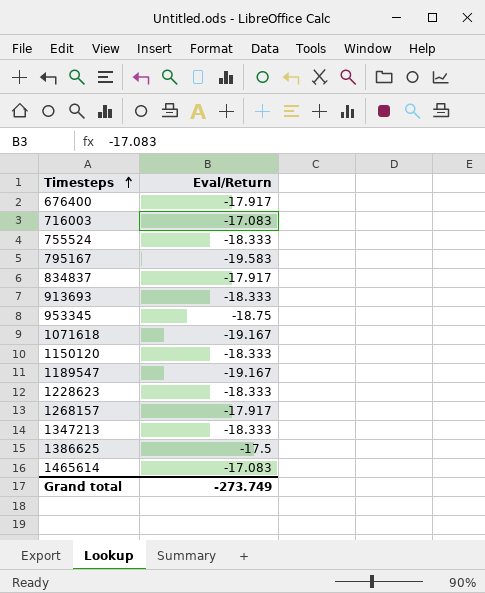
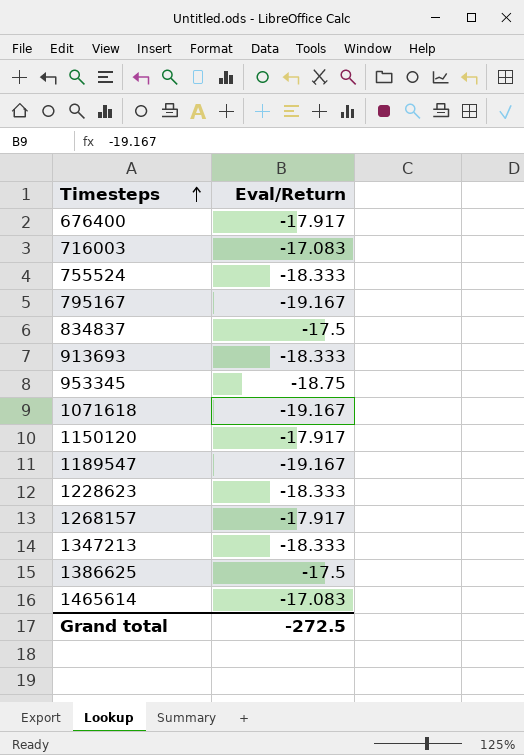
795167 | Eval/Return: -19.583 -> -19.167
834837 | Eval/Return: -17.917 -> -17.5
1150120 | Eval/Return: -18.333 -> -17.917
Grand total | Eval/Return: -273.749 -> -272.5

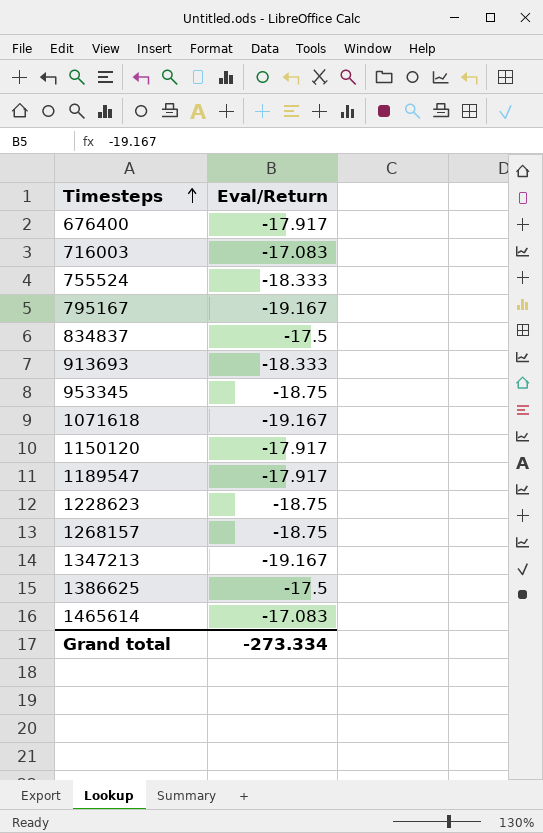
1189547 | Eval/Return: -19.167 -> -17.917
1228623 | Eval/Return: -18.333 -> -18.75
1268157 | Eval/Return: -17.917 -> -18.75
1347213 | Eval/Return: -18.333 -> -19.167
Grand total | Eval/Return: -272.5 -> -273.334

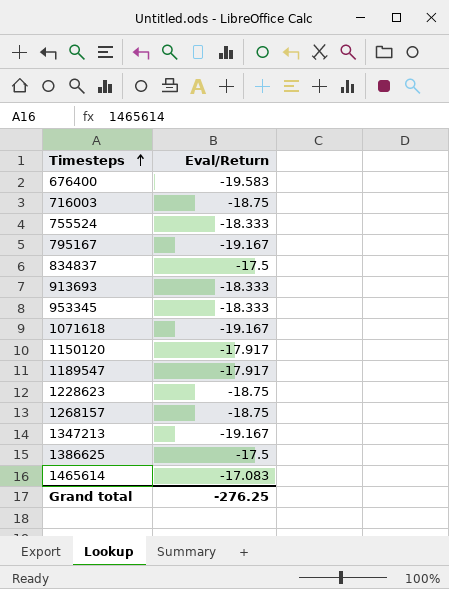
676400 | Eval/Return: -17.917 -> -19.583
716003 | Eval/Return: -17.083 -> -18.75
953345 | Eval/Return: -18.75 -> -18.333
Grand total | Eval/Return: -273.334 -> -276.25

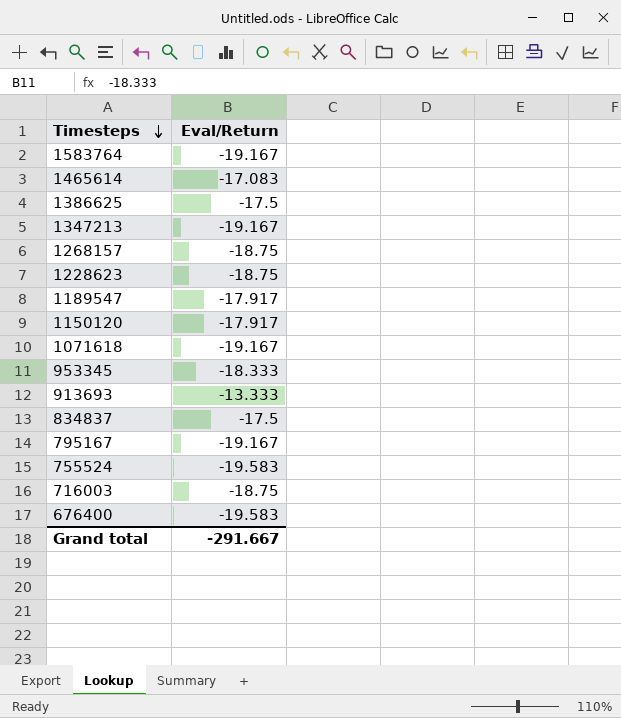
row order: Timesteps ascending -> Timesteps descending
row 1583764: none -> -19.167
913693 | Eval/Return: -18.333 -> -13.333
755524 | Eval/Return: -18.333 -> -19.583
Grand total | Eval/Return: -276.25 -> -291.667

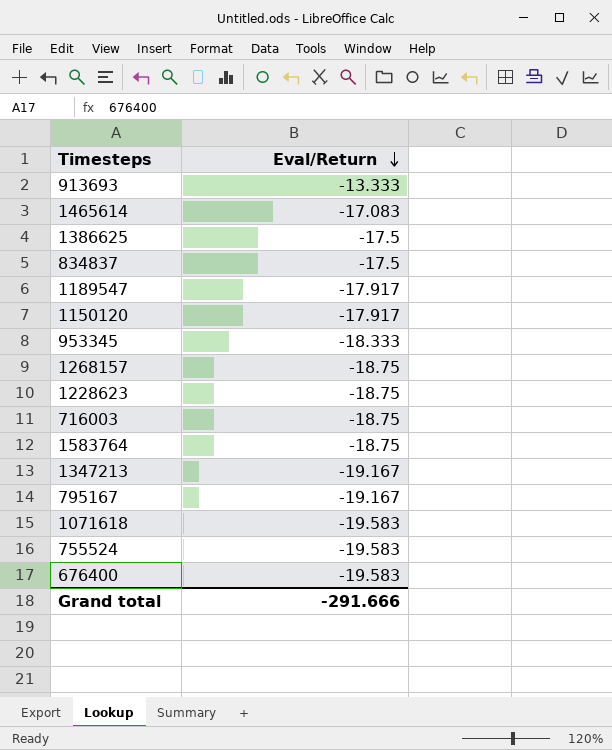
row order: Timesteps descending -> Eval/Return descending
1583764 | Eval/Return: -19.167 -> -18.75
1071618 | Eval/Return: -19.167 -> -19.583
Grand total | Eval/Return: -291.667 -> -291.666

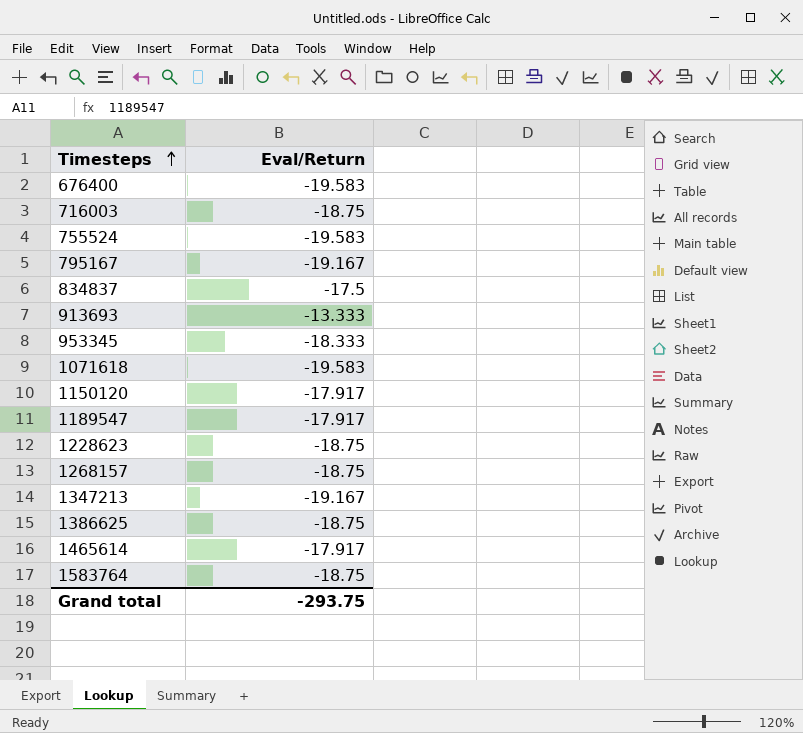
row order: Eval/Return descending -> Timesteps ascending
1386625 | Eval/Return: -17.5 -> -18.75
1465614 | Eval/Return: -17.083 -> -17.917
Grand total | Eval/Return: -291.666 -> -293.75

